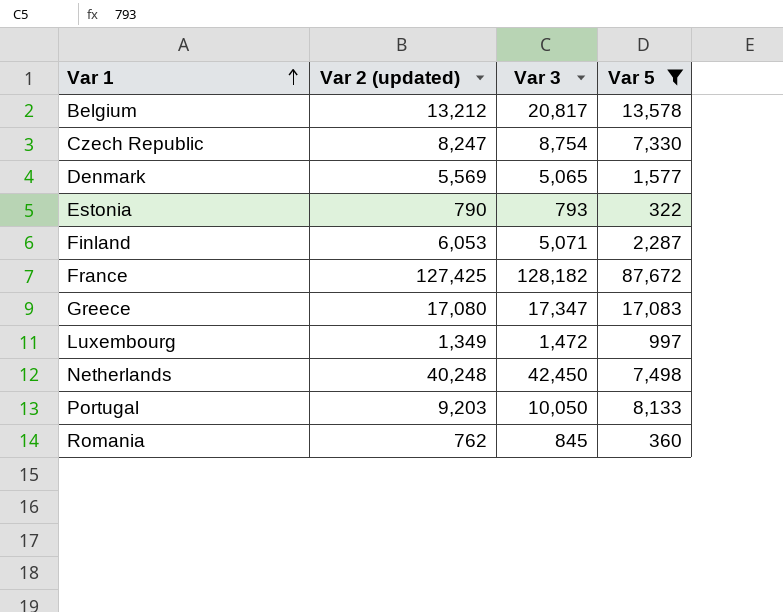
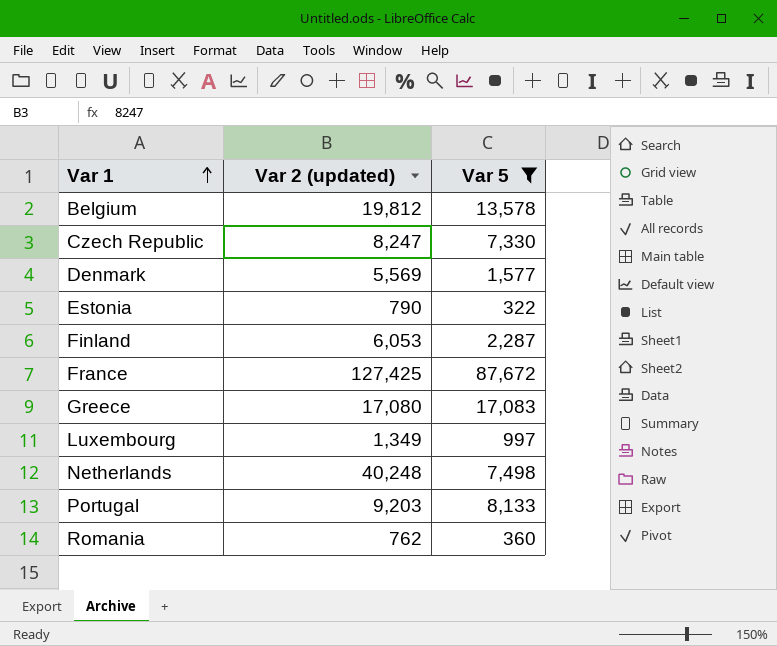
column Var 3 | position: 3 -> none
Belgium | Var 2 (updated): 13,212 -> 19,812

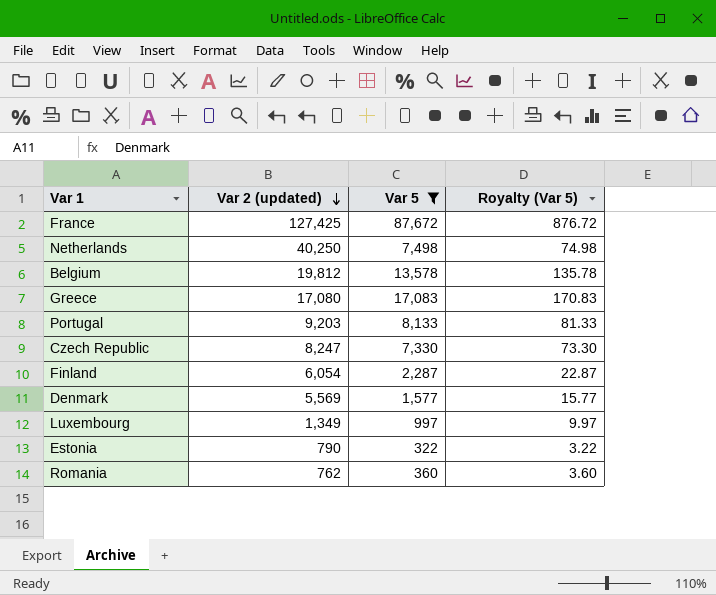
row order: Var 1 ascending -> Var 2 (updated) descending
column Royalty (Var 5) | formula: none -> [Var 5] * 0.01
Netherlands | Var 2 (updated): 40,248 -> 40,250
Finland | Var 2 (updated): 6,053 -> 6,054

